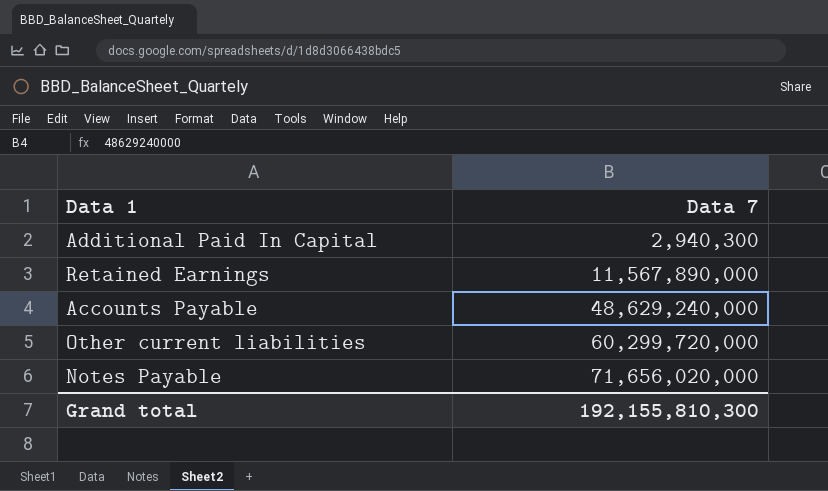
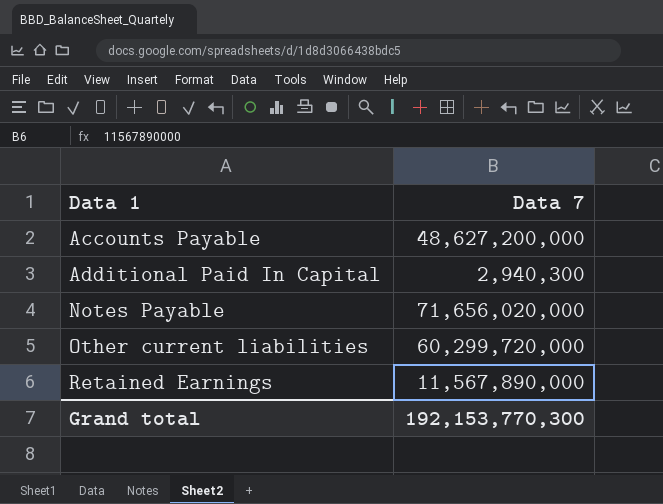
row order: Data 7 ascending -> Data 1 ascending
Accounts Payable | Data 7: 48,629,240,000 -> 48,627,200,000
Grand total | Data 7: 192,155,810,300 -> 192,153,770,300

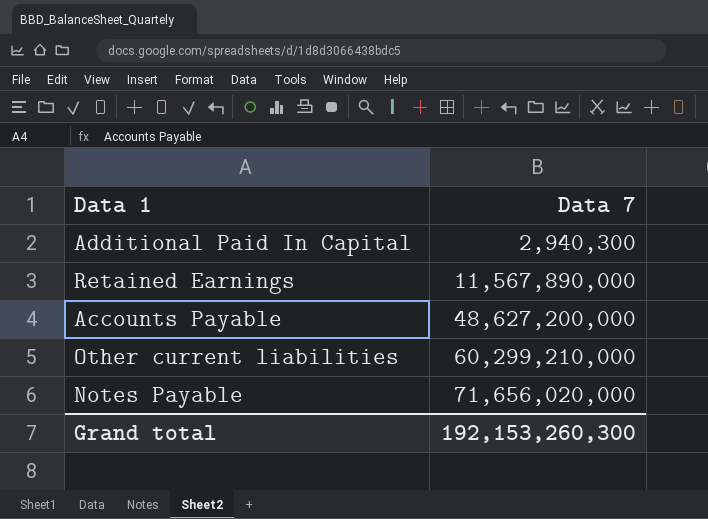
row order: Data 1 ascending -> Data 7 ascending
Other current liabilities | Data 7: 60,299,720,000 -> 60,299,210,000
Grand total | Data 7: 192,153,770,300 -> 192,153,260,300

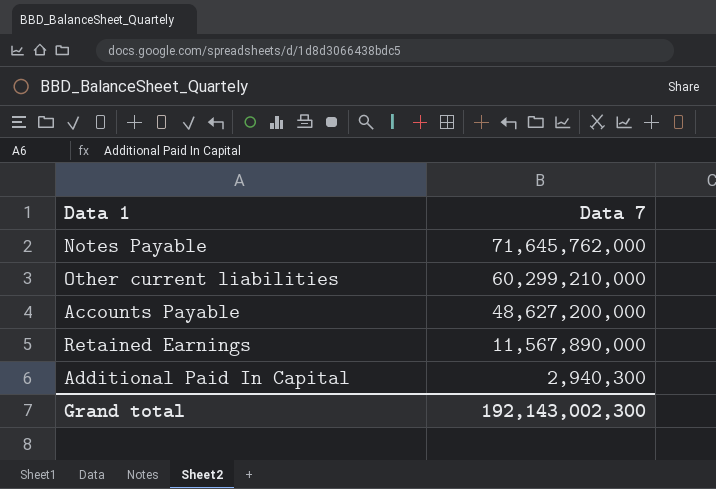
row order: Data 7 ascending -> Data 7 descending
Notes Payable | Data 7: 71,656,020,000 -> 71,645,762,000
Grand total | Data 7: 192,153,260,300 -> 192,143,002,300

